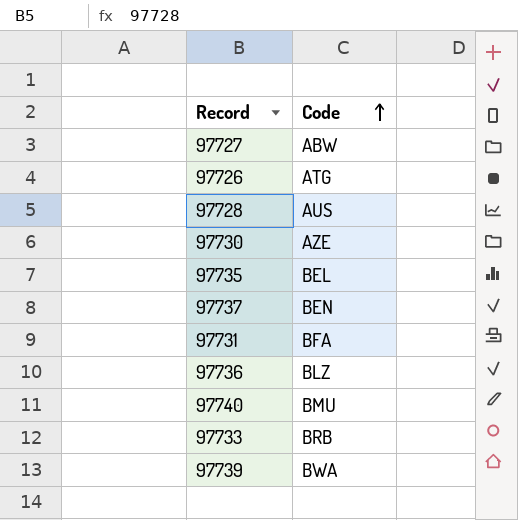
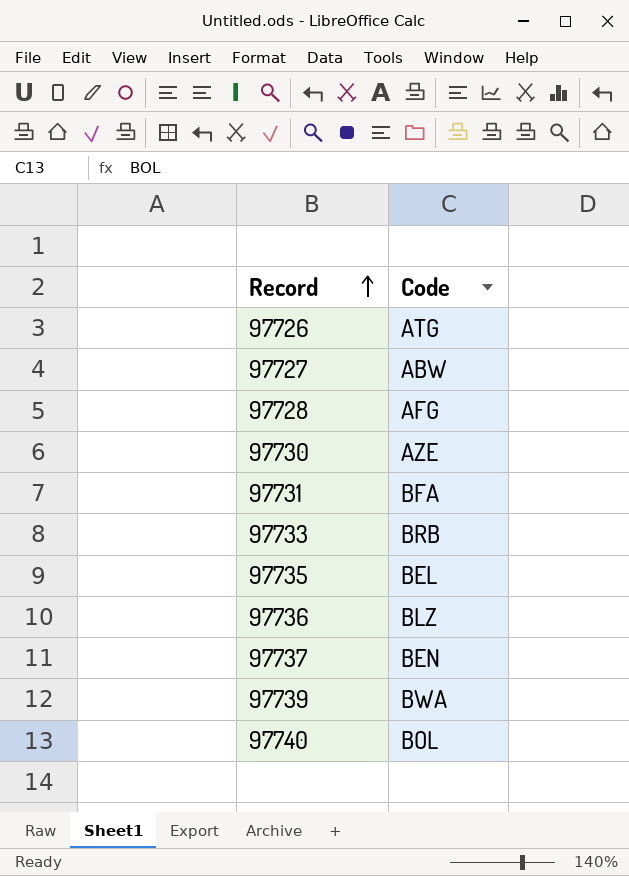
row order: Code ascending -> Record ascending
97728 | Code: AUS -> AFG
97740 | Code: BMU -> BOL

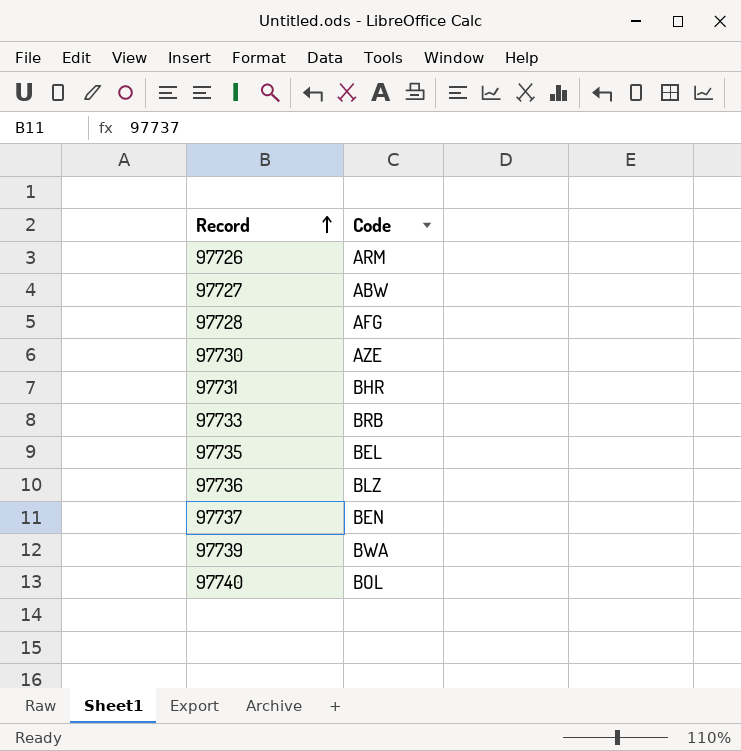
97726 | Code: ATG -> ARM
97731 | Code: BFA -> BHR

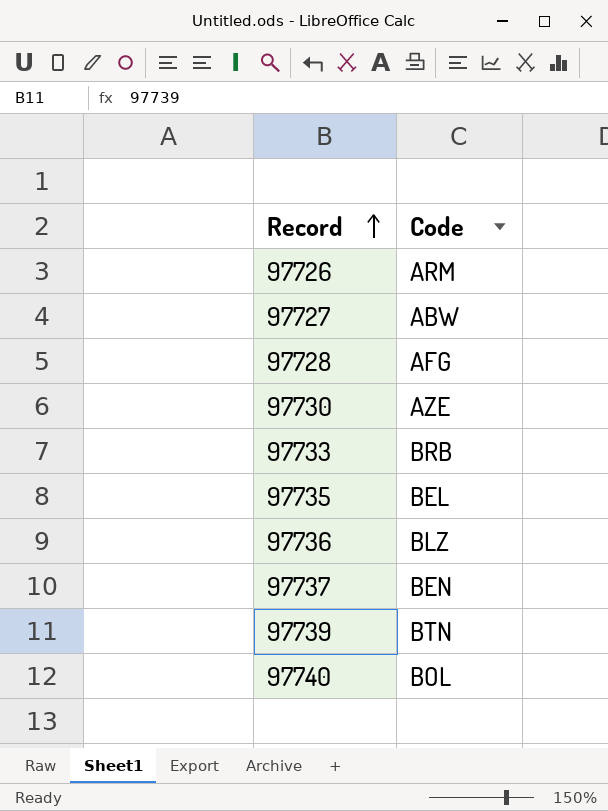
row 97731: BHR -> none
97739 | Code: BWA -> BTN

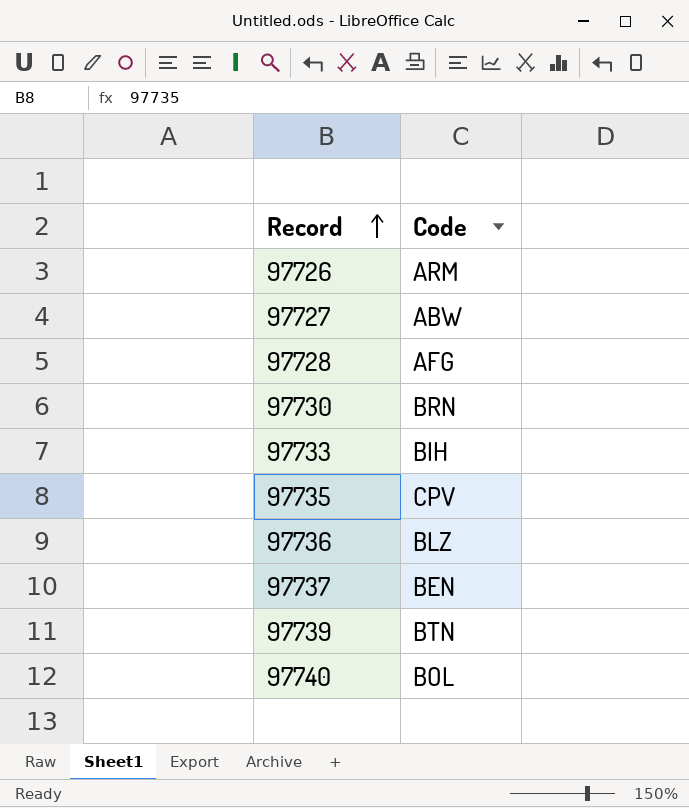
97730 | Code: AZE -> BRN
97733 | Code: BRB -> BIH
97735 | Code: BEL -> CPV

